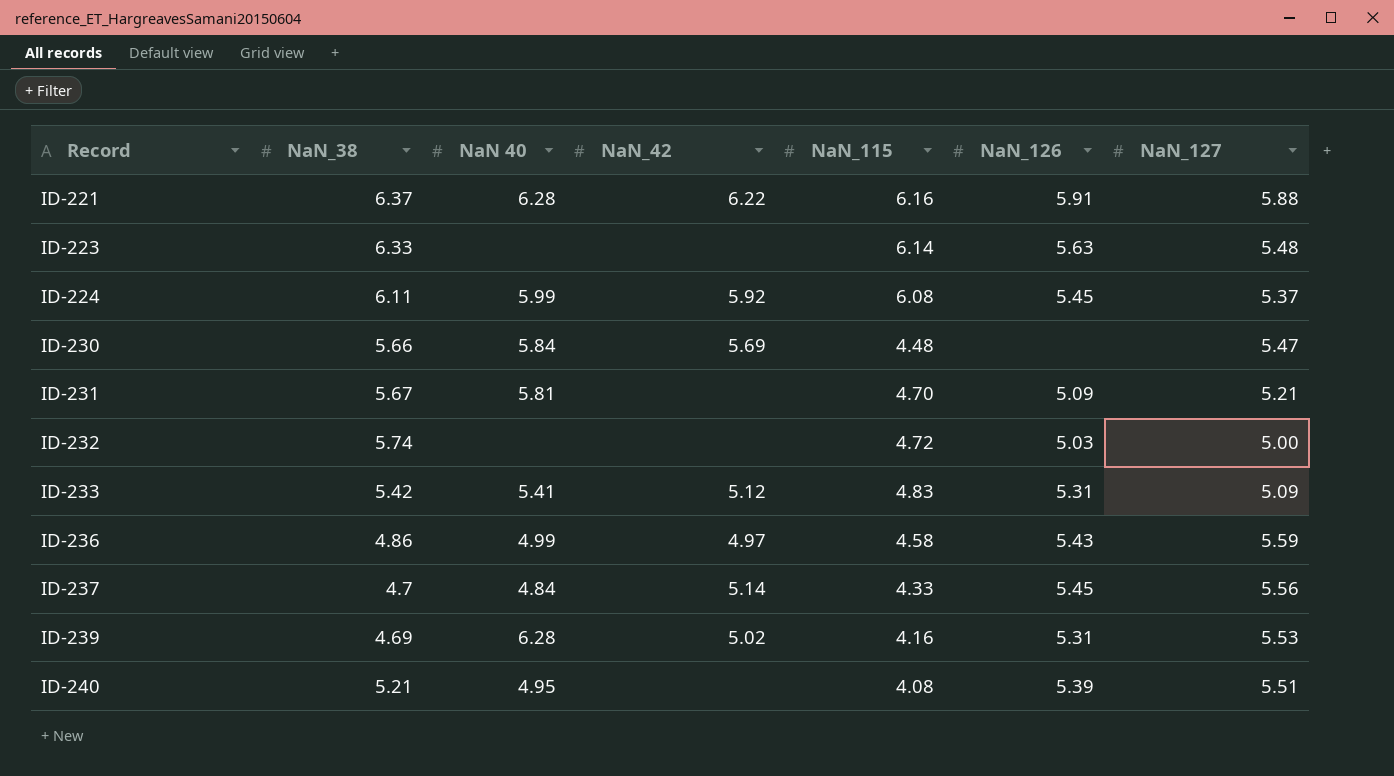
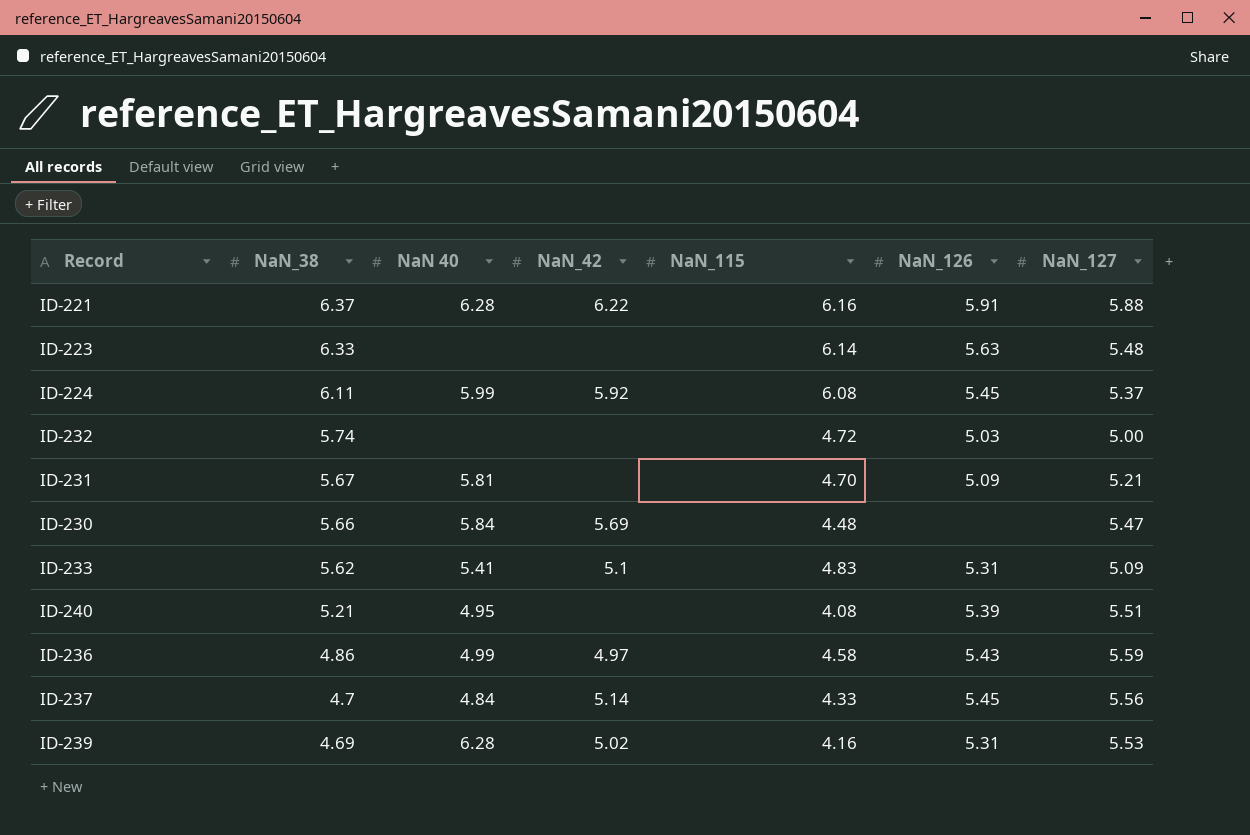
row order: Record ascending -> NaN_38 descending
ID-233 | NaN_38: 5.42 -> 5.62
ID-233 | NaN_42: 5.12 -> 5.1

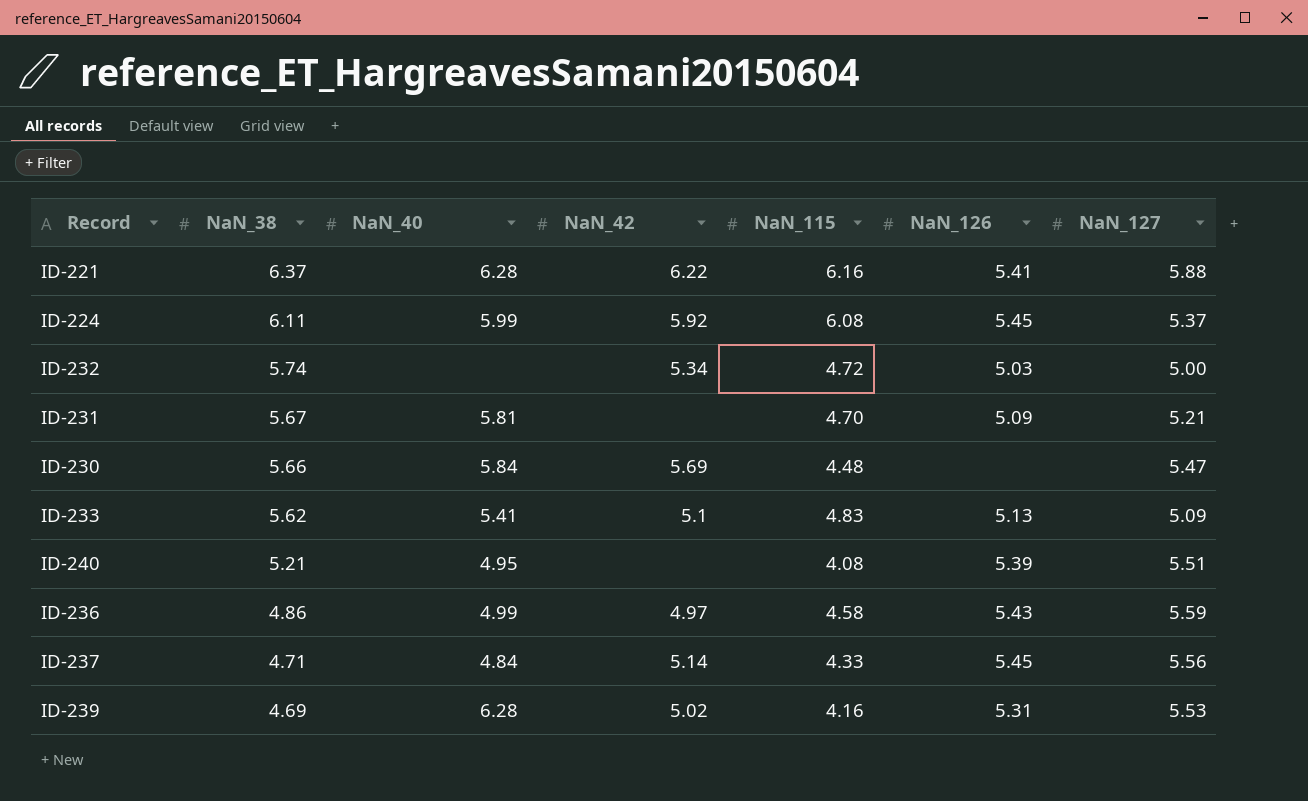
column name: NaN 40 -> NaN_40
row ID-223: 6.33 | none | none | 6.14 | 5.63 | 5.48 -> none
ID-221 | NaN_126: 5.91 -> 5.41
ID-232 | NaN_42: none -> 5.34
ID-233 | NaN_126: 5.31 -> 5.13
ID-237 | NaN_38: 4.7 -> 4.71

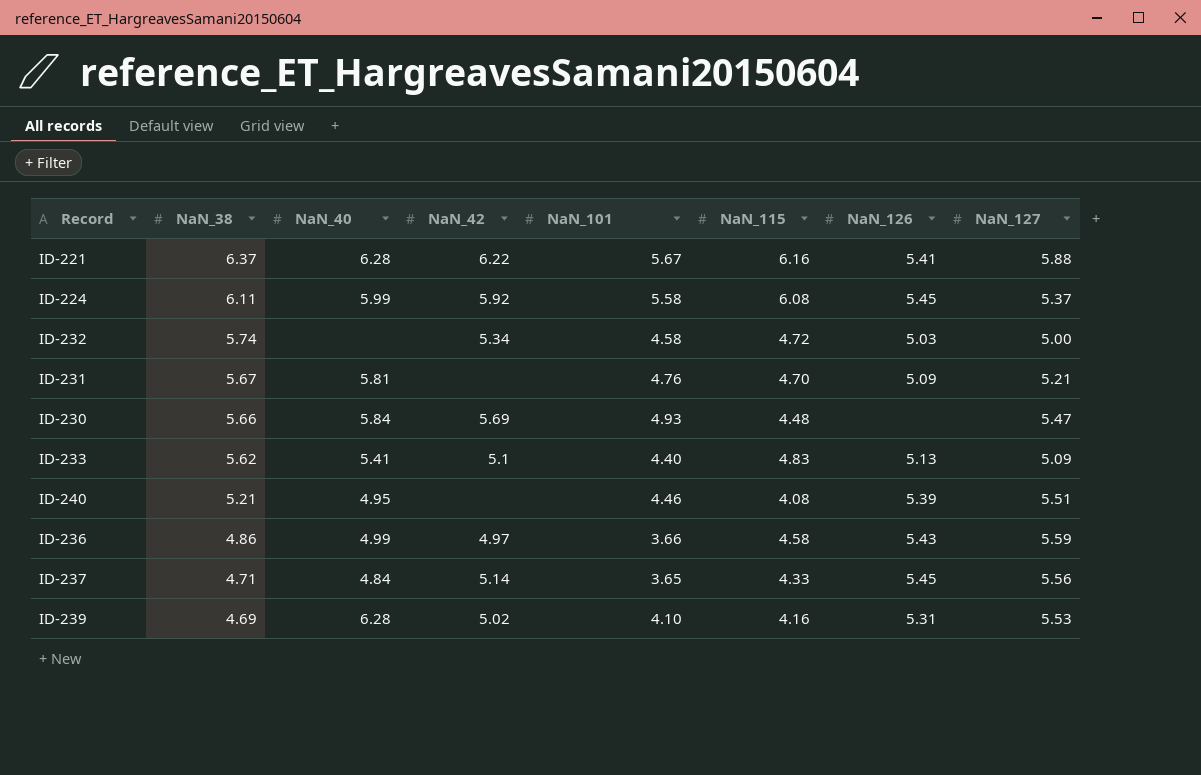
column NaN_101 | position: none -> 5

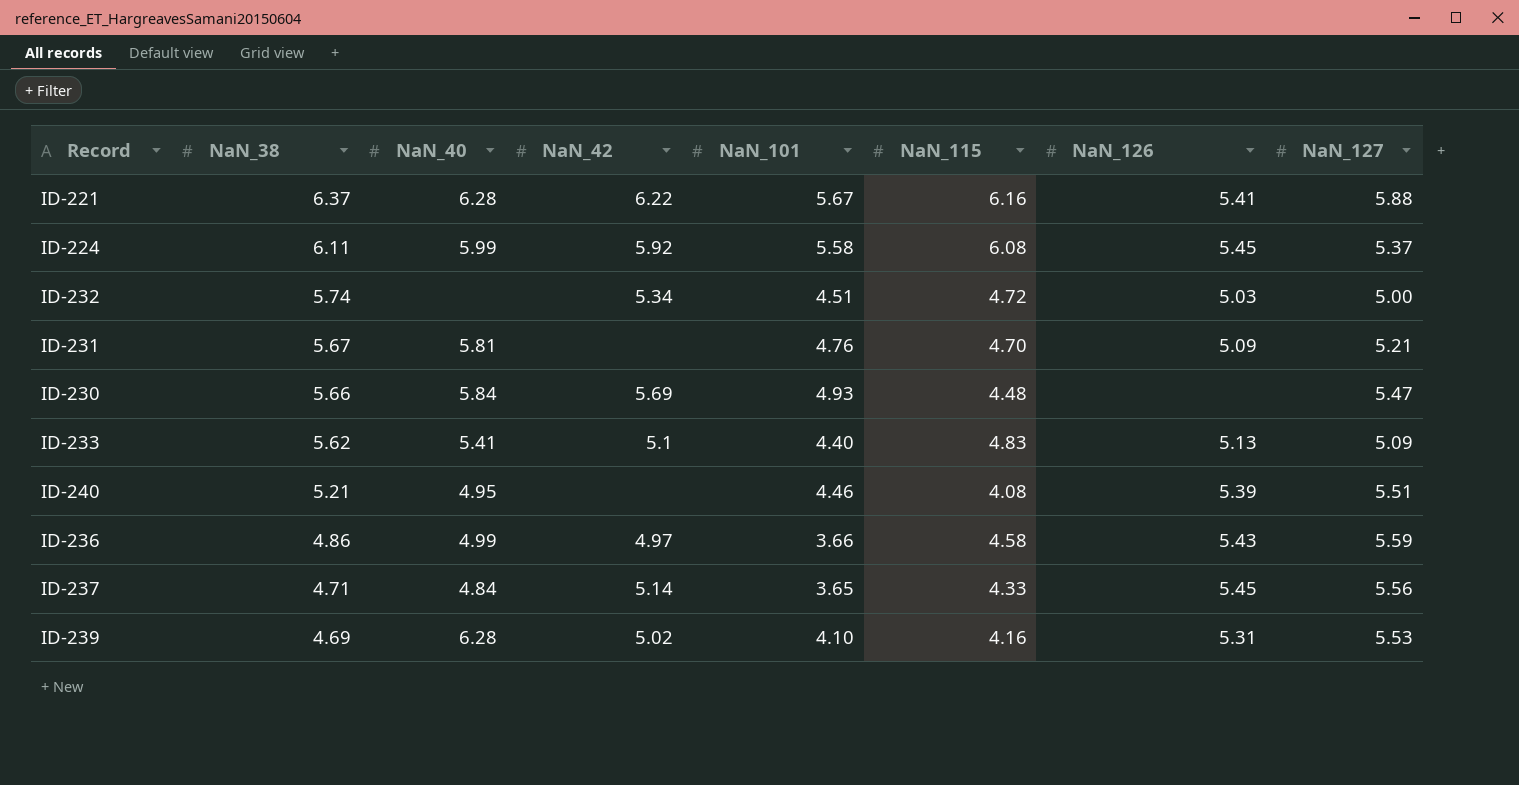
ID-232 | NaN_101: 4.58 -> 4.51

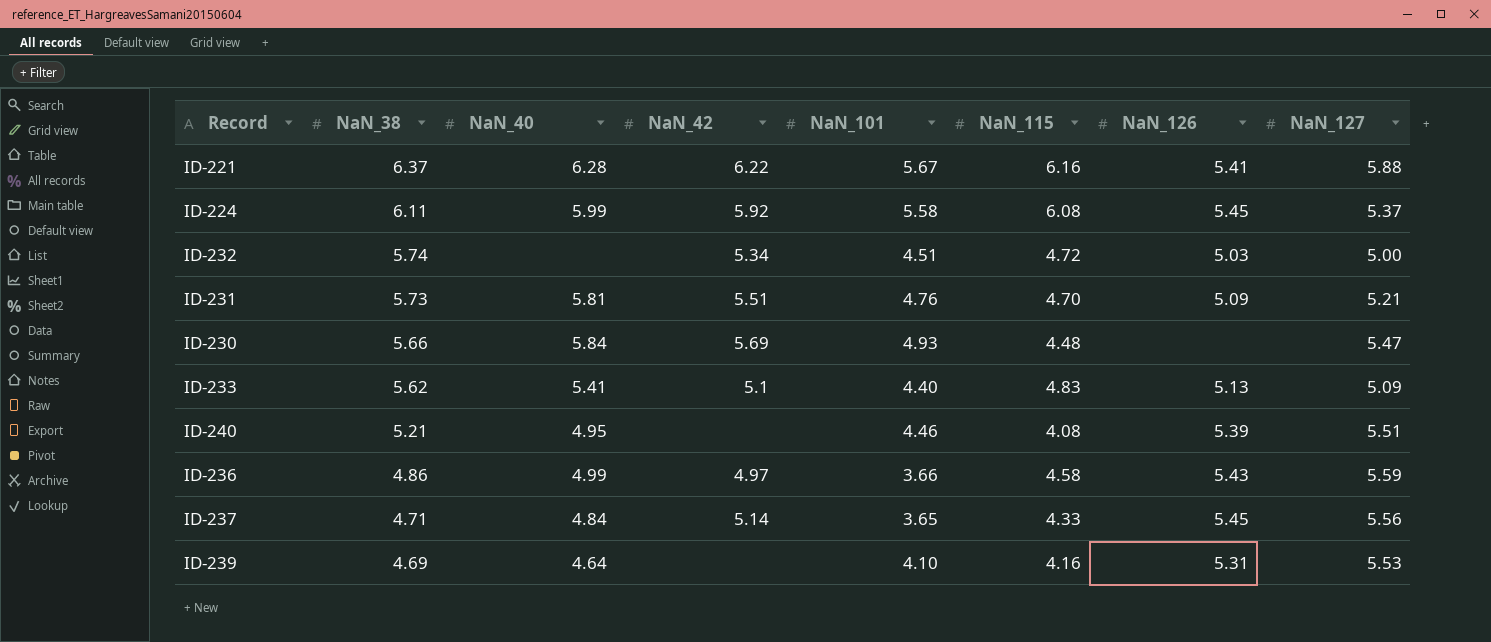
ID-231 | NaN_38: 5.67 -> 5.73
ID-231 | NaN_42: none -> 5.51
ID-239 | NaN_40: 6.28 -> 4.64
ID-239 | NaN_42: 5.02 -> none

